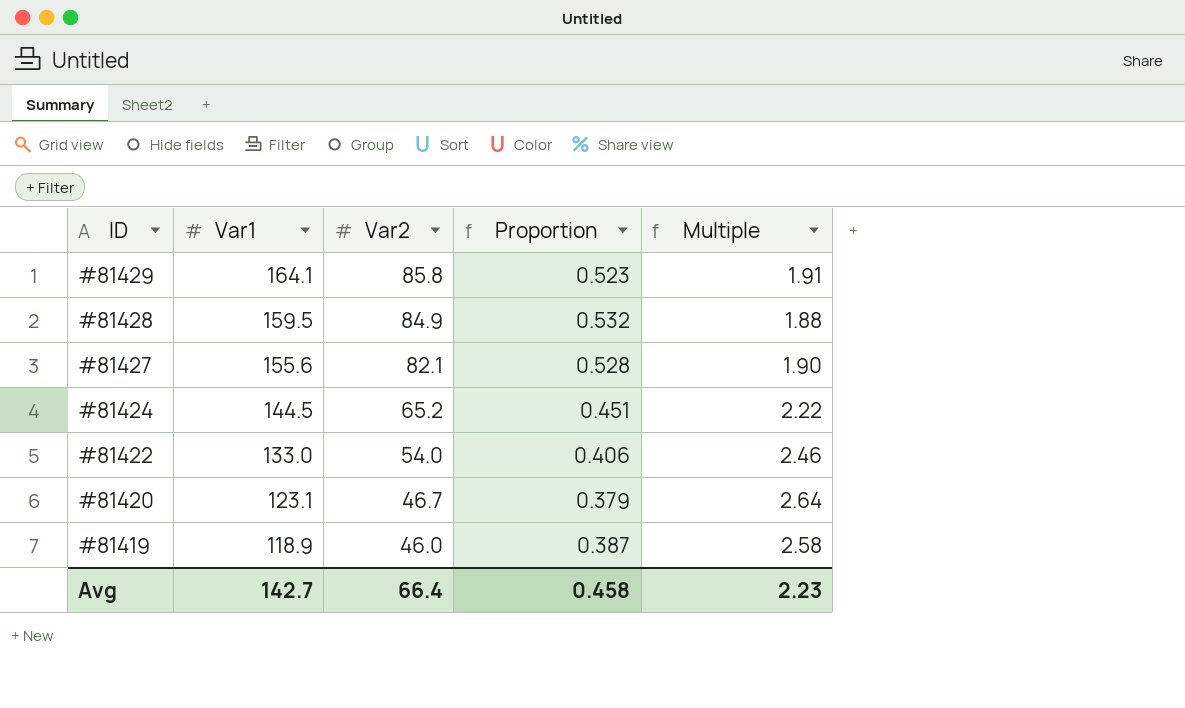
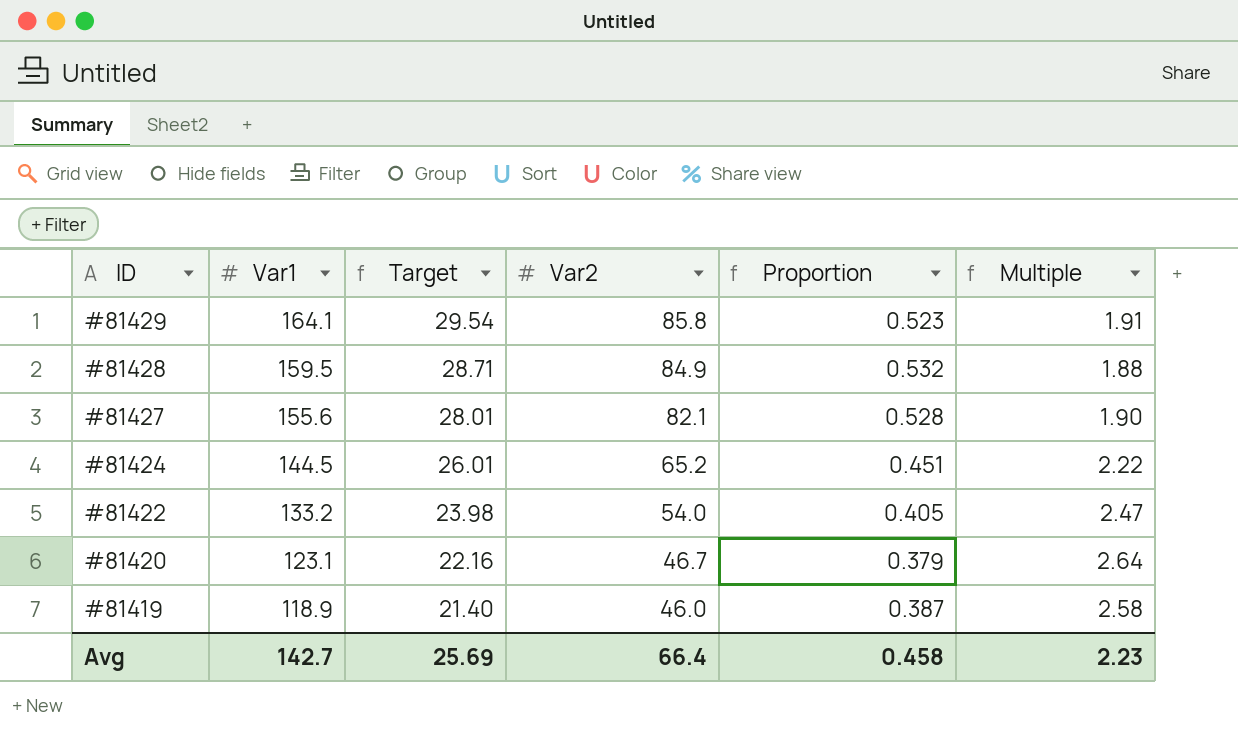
column Target | formula: none -> [Var1] * 0.18
#81422 | Var1: 133.0 -> 133.2
#81422 | Proportion: 0.406 -> 0.405
#81422 | Multiple: 2.46 -> 2.47

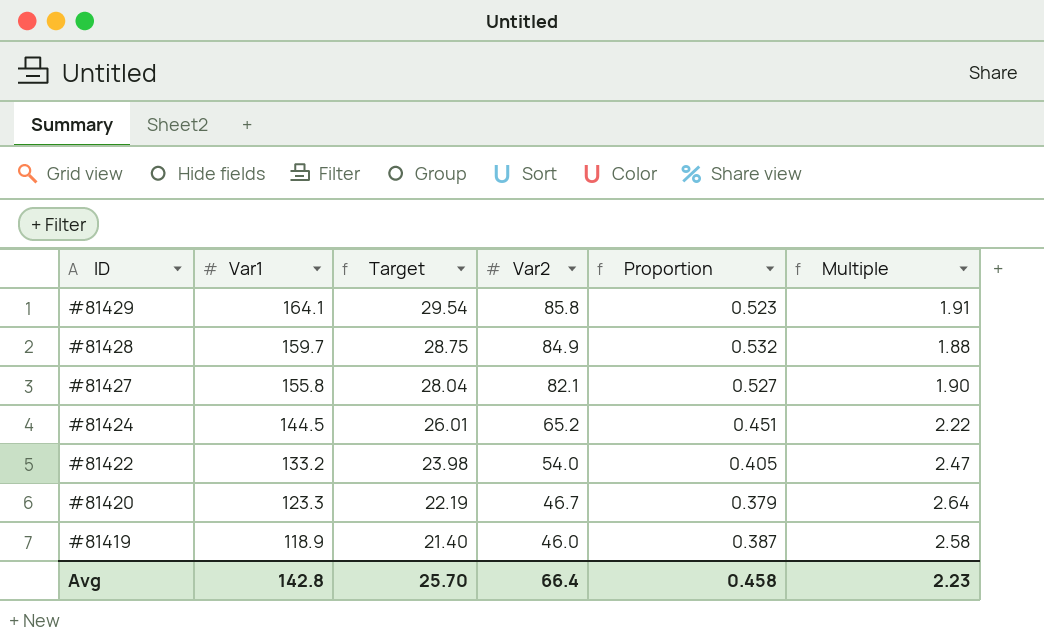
#81428 | Var1: 159.5 -> 159.7
#81428 | Target: 28.71 -> 28.75
#81427 | Var1: 155.6 -> 155.8
#81427 | Target: 28.01 -> 28.04
#81427 | Proportion: 0.528 -> 0.527
#81420 | Var1: 123.1 -> 123.3
#81420 | Target: 22.16 -> 22.19
Avg | Var1: 142.7 -> 142.8
Avg | Target: 25.69 -> 25.70

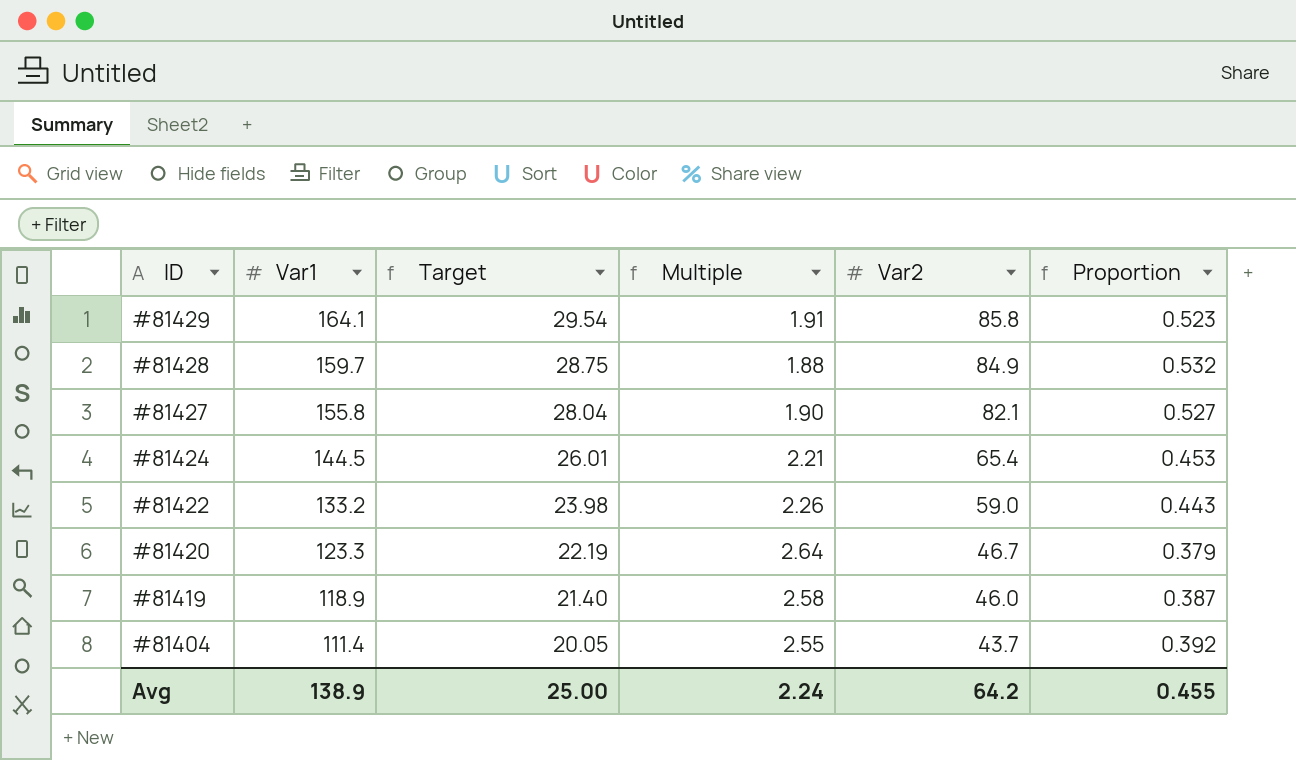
column Multiple | position: 6 -> 4
#81424 | Multiple: 2.22 -> 2.21
#81424 | Var2: 65.2 -> 65.4
#81424 | Proportion: 0.451 -> 0.453
#81422 | Multiple: 2.47 -> 2.26
#81422 | Var2: 54.0 -> 59.0
#81422 | Proportion: 0.405 -> 0.443
row #81404: none -> 111.4 | 20.05 | 2.55 | 43.7 | 0.392
Avg | Var1: 142.8 -> 138.9
Avg | Target: 25.70 -> 25.00
Avg | Multiple: 2.23 -> 2.24
Avg | Var2: 66.4 -> 64.2
Avg | Proportion: 0.458 -> 0.455

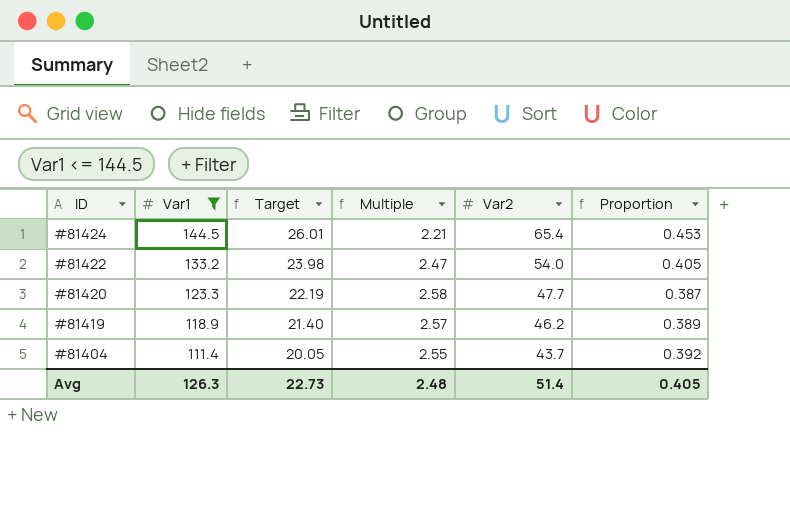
filter: none -> Var1 <= 144.5
#81422 | Multiple: 2.26 -> 2.47
#81422 | Var2: 59.0 -> 54.0
#81422 | Proportion: 0.443 -> 0.405
#81420 | Multiple: 2.64 -> 2.58
#81420 | Var2: 46.7 -> 47.7
#81420 | Proportion: 0.379 -> 0.387
#81419 | Multiple: 2.58 -> 2.57
#81419 | Var2: 46.0 -> 46.2
#81419 | Proportion: 0.387 -> 0.389
Avg | Var1: 138.9 -> 126.3
Avg | Target: 25.00 -> 22.73
Avg | Multiple: 2.24 -> 2.48
Avg | Var2: 64.2 -> 51.4
Avg | Proportion: 0.455 -> 0.405

